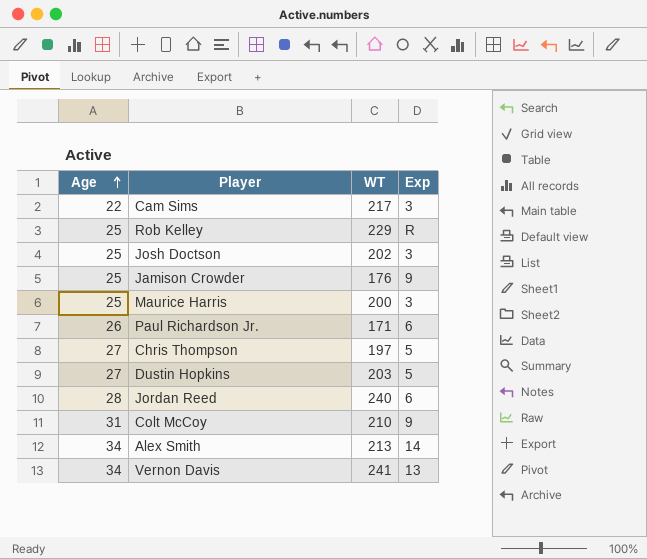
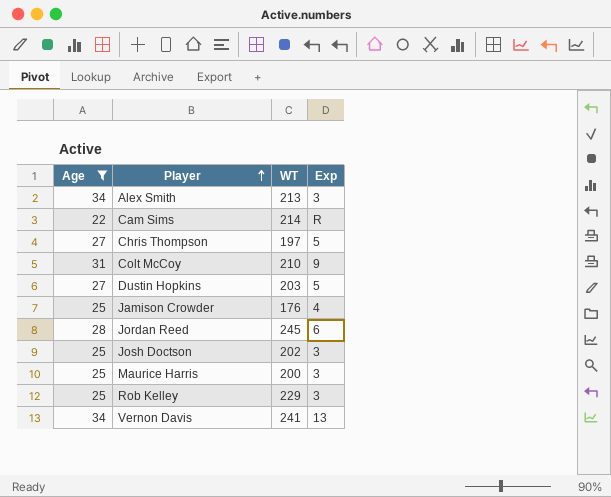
filter: none -> Age != 26
row order: Age ascending -> Player ascending
Alex Smith | Exp: 14 -> 3
Cam Sims | WT: 217 -> 214
Cam Sims | Exp: 3 -> R
Jamison Crowder | Exp: 9 -> 4
Jordan Reed | WT: 240 -> 245
Rob Kelley | Exp: R -> 3

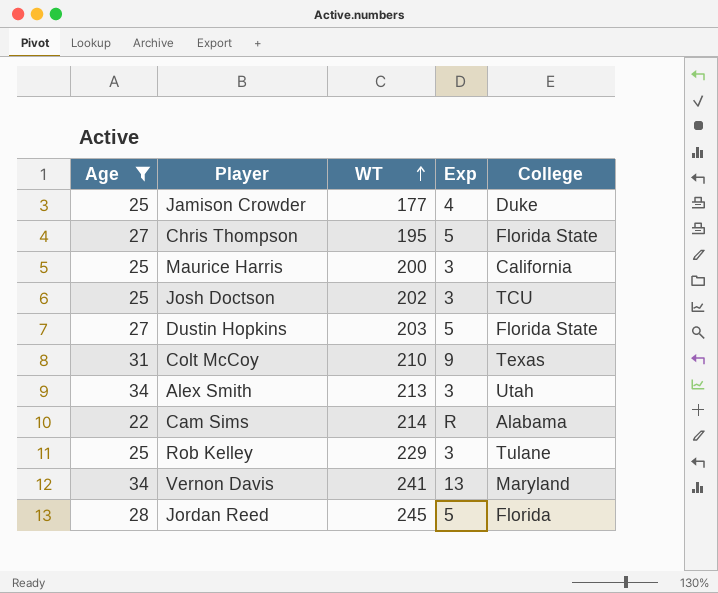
row order: Player ascending -> WT ascending
column College | position: none -> 5
Jamison Crowder | WT: 176 -> 177
Chris Thompson | WT: 197 -> 195
Jordan Reed | Exp: 6 -> 5

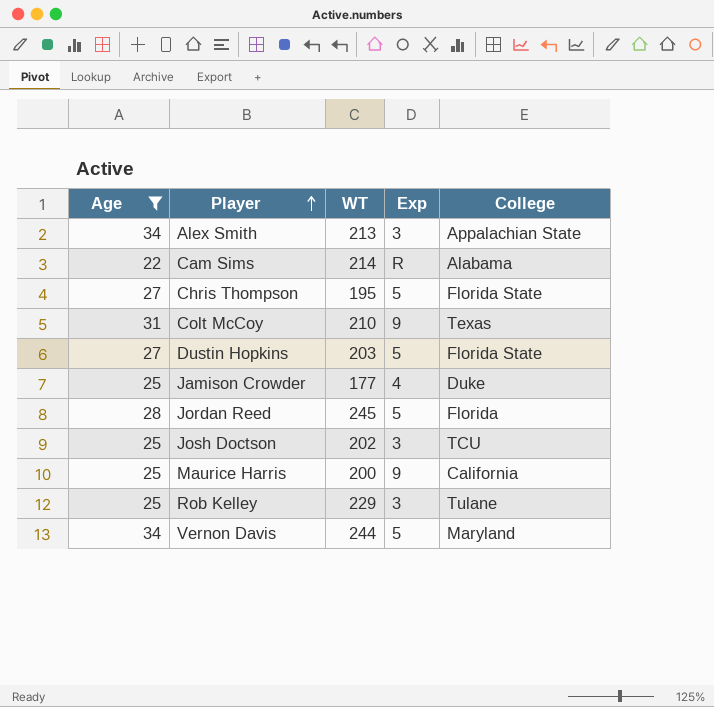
row order: WT ascending -> Player ascending
Alex Smith | College: Utah -> Appalachian State
Maurice Harris | Exp: 3 -> 9
Vernon Davis | WT: 241 -> 244
Vernon Davis | Exp: 13 -> 5

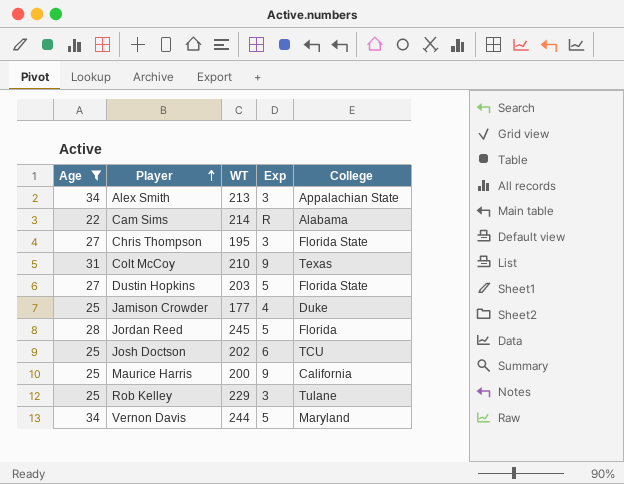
Chris Thompson | Exp: 5 -> 3
Josh Doctson | Exp: 3 -> 6

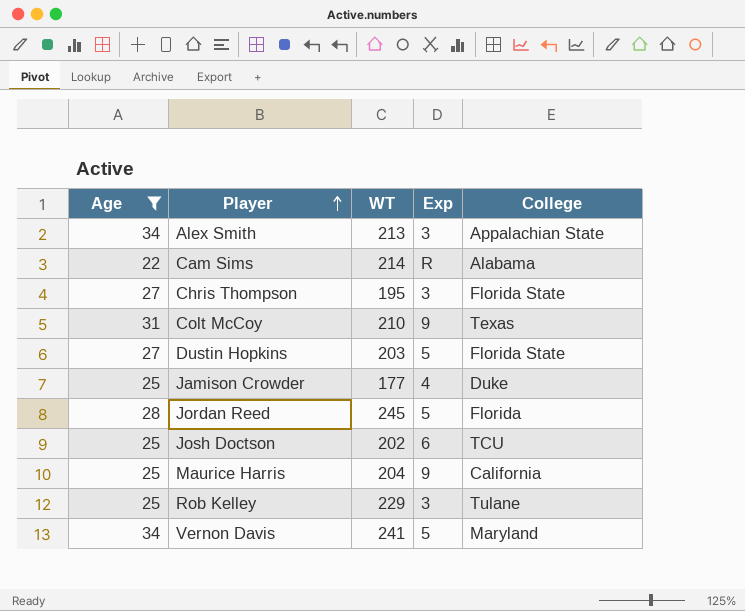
Maurice Harris | WT: 200 -> 204
Vernon Davis | WT: 244 -> 241

